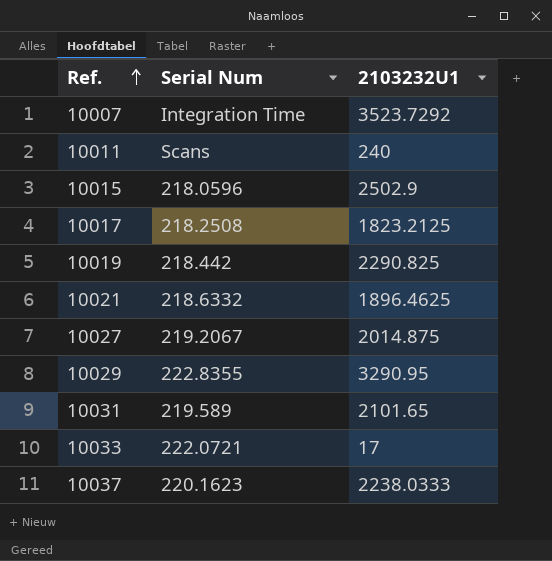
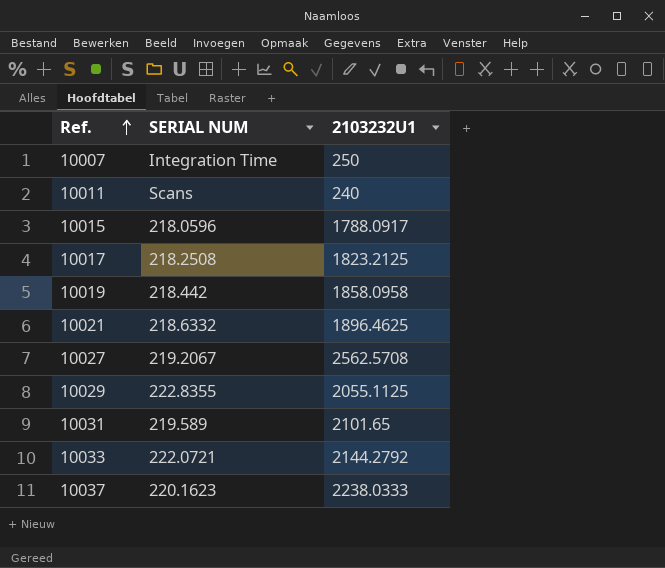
column name: Serial Num -> SERIAL NUM
10007 | 2103232U1: 3523.7292 -> 250
10015 | 2103232U1: 2502.9 -> 1788.0917
10019 | 2103232U1: 2290.825 -> 1858.0958
10027 | 2103232U1: 2014.875 -> 2562.5708
10029 | 2103232U1: 3290.95 -> 2055.1125
10033 | 2103232U1: 17 -> 2144.2792

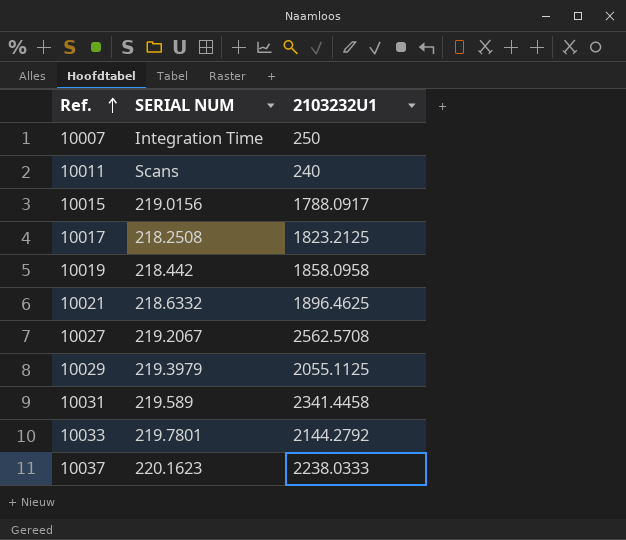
10015 | SERIAL NUM: 218.0596 -> 219.0156
10029 | SERIAL NUM: 222.8355 -> 219.3979
10031 | 2103232U1: 2101.65 -> 2341.4458
10033 | SERIAL NUM: 222.0721 -> 219.7801

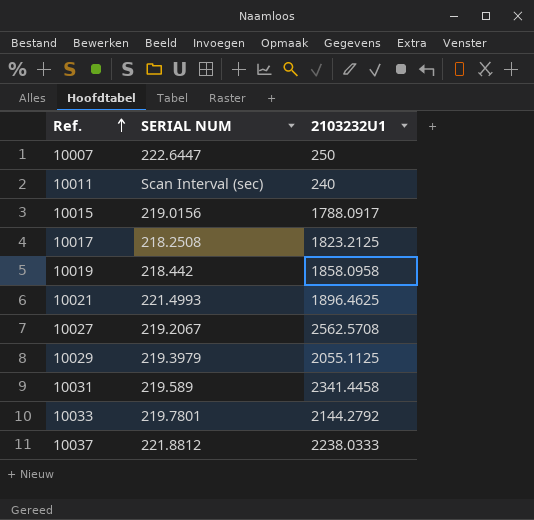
10007 | SERIAL NUM: Integration Time -> 222.6447
10011 | SERIAL NUM: Scans -> Scan Interval (sec)
10021 | SERIAL NUM: 218.6332 -> 221.4993
10037 | SERIAL NUM: 220.1623 -> 221.8812

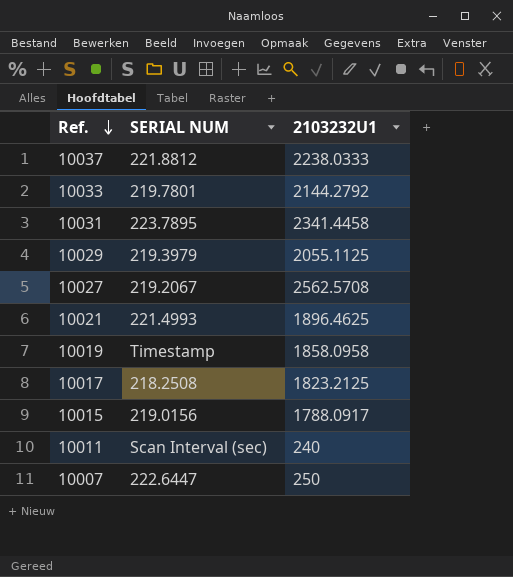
row order: Ref. ascending -> Ref. descending
10031 | SERIAL NUM: 219.589 -> 223.7895
10019 | SERIAL NUM: 218.442 -> Timestamp

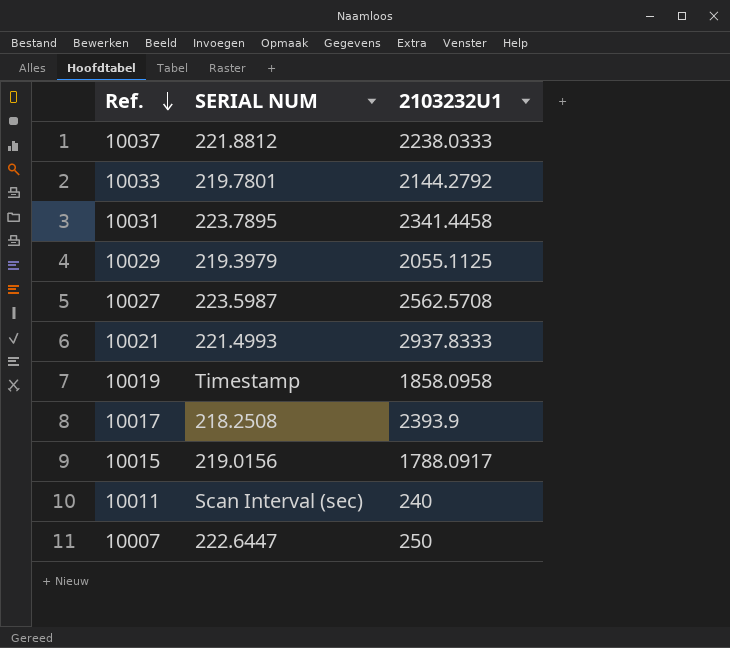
10027 | SERIAL NUM: 219.2067 -> 223.5987
10021 | 2103232U1: 1896.4625 -> 2937.8333
10017 | 2103232U1: 1823.2125 -> 2393.9

